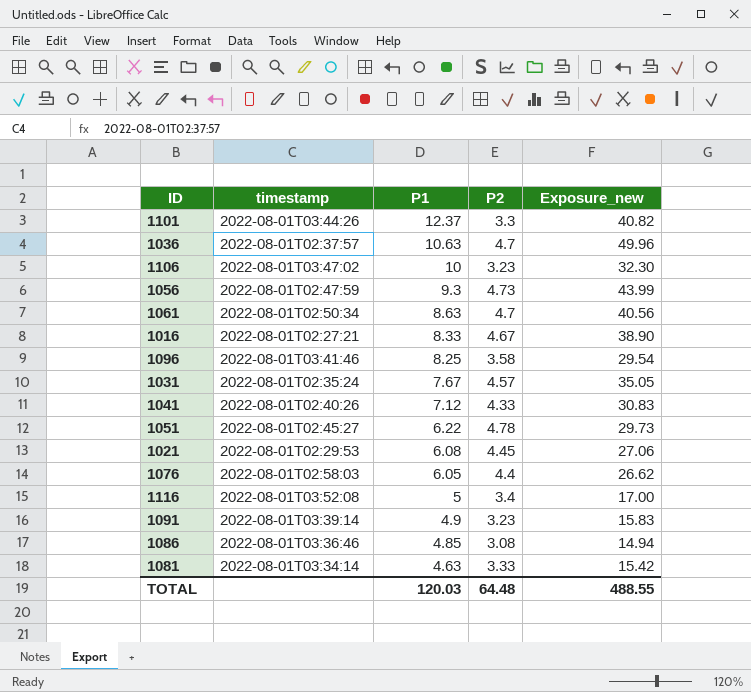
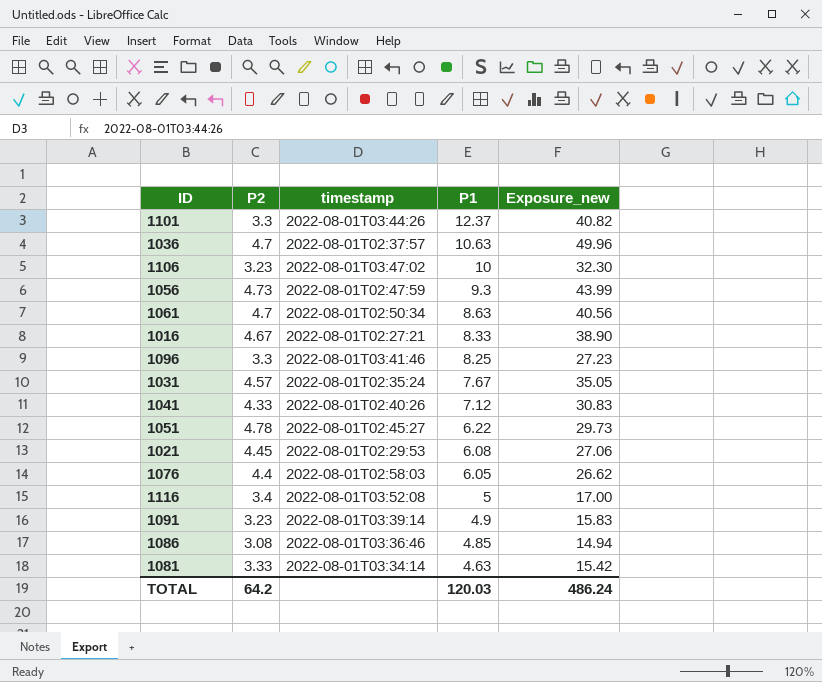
column P2 | position: 4 -> 2
1096 | P2: 3.58 -> 3.3
1096 | Exposure_new: 29.54 -> 27.23
TOTAL | P2: 64.48 -> 64.2
TOTAL | Exposure_new: 488.55 -> 486.24

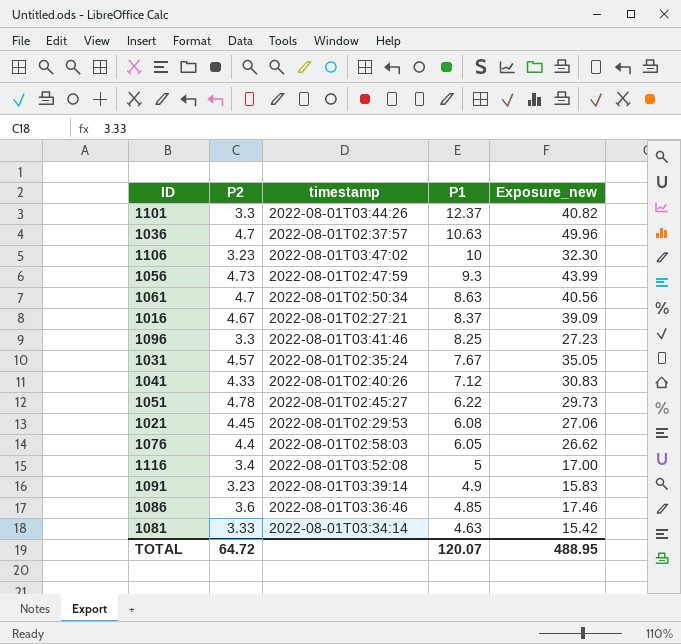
1016 | P1: 8.33 -> 8.37
1016 | Exposure_new: 38.90 -> 39.09
1086 | P2: 3.08 -> 3.6
1086 | Exposure_new: 14.94 -> 17.46
TOTAL | P2: 64.2 -> 64.72
TOTAL | P1: 120.03 -> 120.07
TOTAL | Exposure_new: 486.24 -> 488.95

